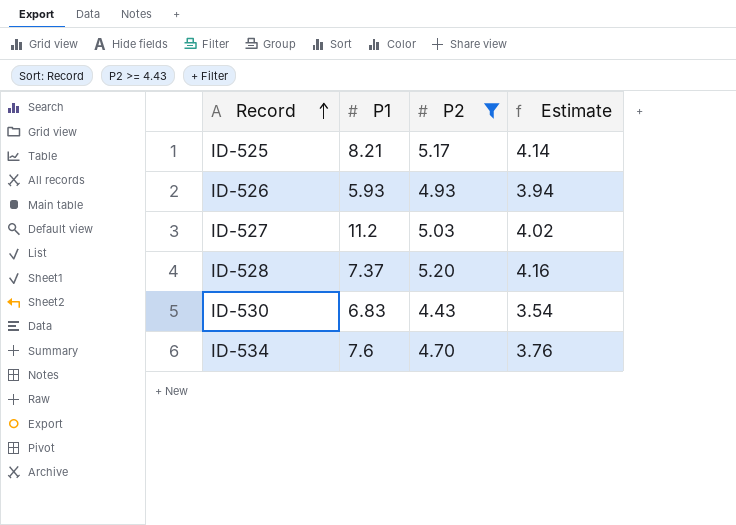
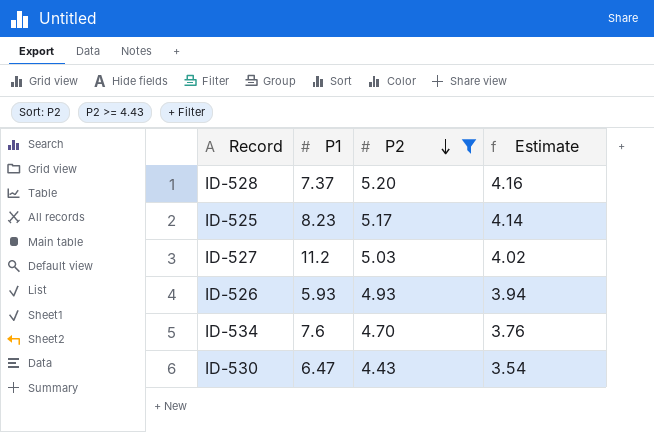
row order: Record ascending -> P2 descending
ID-525 | P1: 8.21 -> 8.23
ID-530 | P1: 6.83 -> 6.47

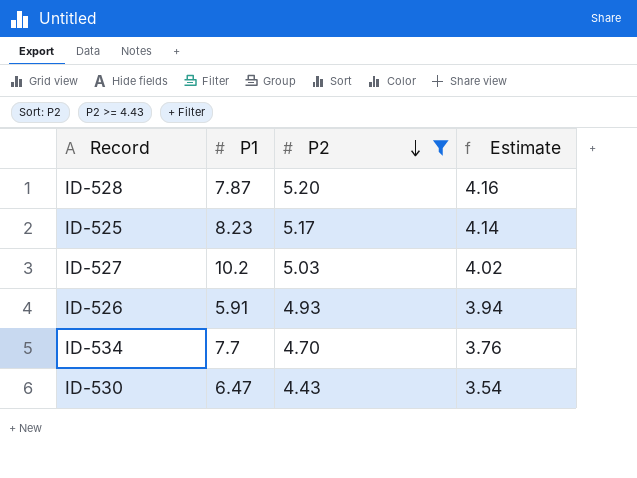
ID-528 | P1: 7.37 -> 7.87
ID-527 | P1: 11.2 -> 10.2
ID-526 | P1: 5.93 -> 5.91
ID-534 | P1: 7.6 -> 7.7

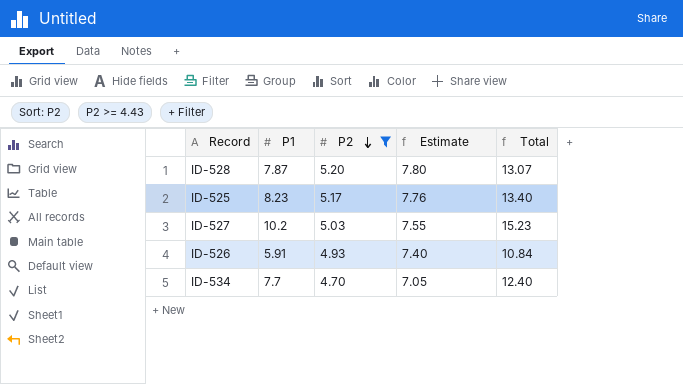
column Estimate | formula: [P2] * 0.8 -> [P2] * 1.5
column Total | formula: none -> [P1] + [P2]
row ID-530: 6.47 | 4.43 | 3.54 -> none

